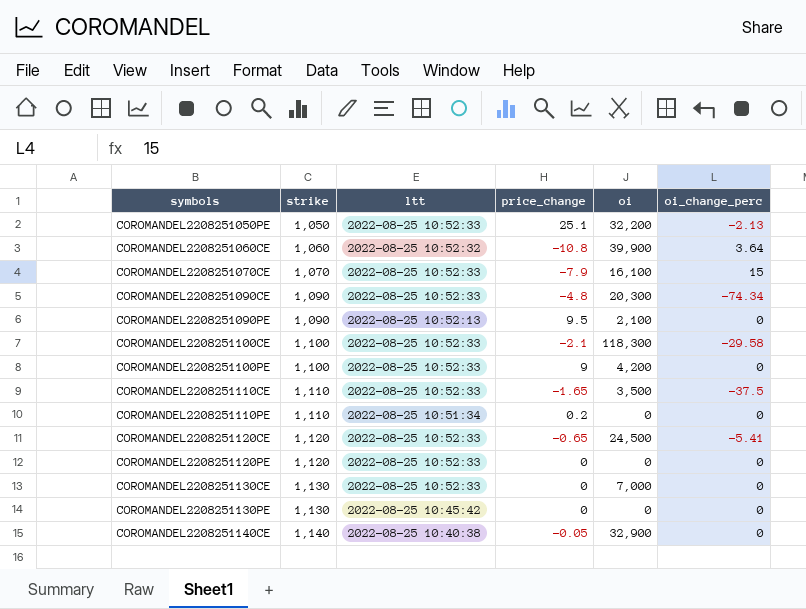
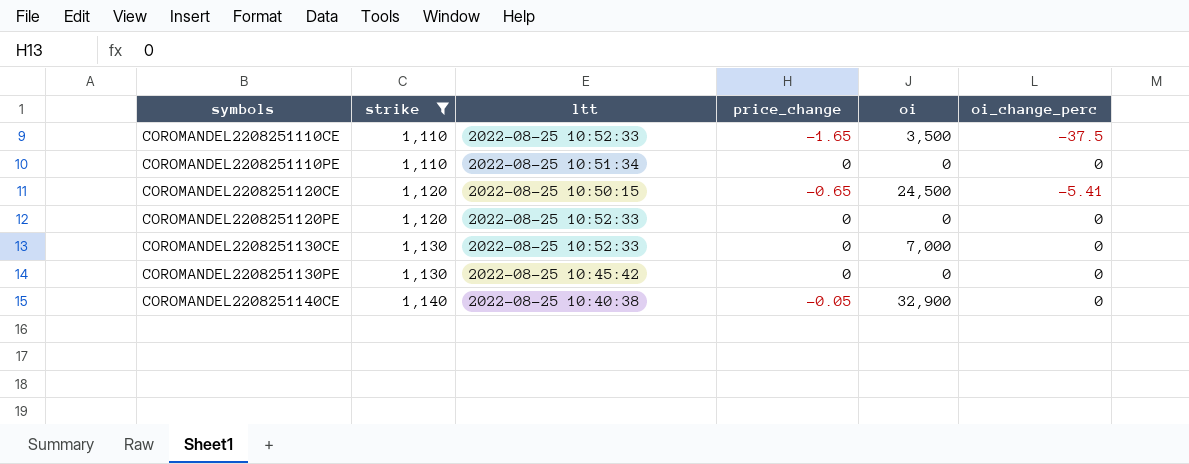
filter: none -> strike >= 1,110
COROMANDEL2208251110PE | price_change: 0.2 -> 0
COROMANDEL2208251120CE | ltt: 2022-08-25 10:52:33 -> 2022-08-25 10:50:15

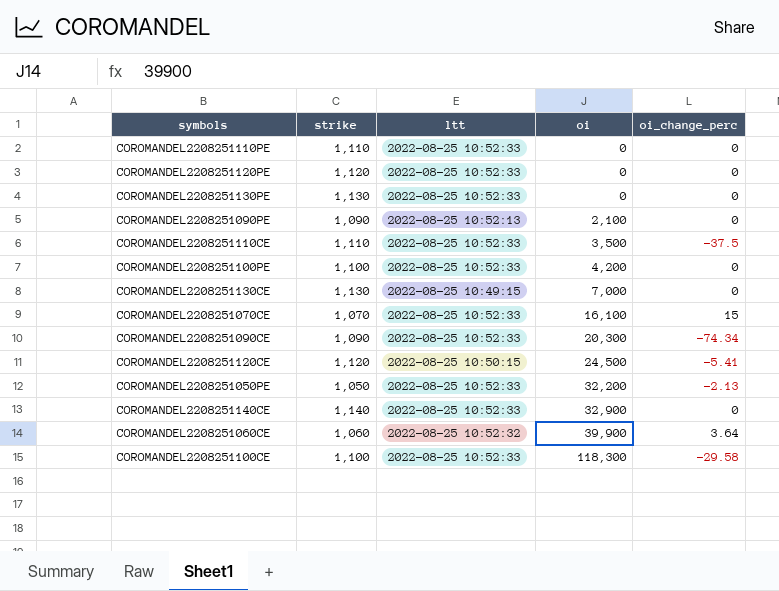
filter: strike >= 1,110 -> none
row order: symbols ascending -> oi ascending
column price_change | position: 4 -> none
COROMANDEL2208251110PE | ltt: 2022-08-25 10:51:34 -> 2022-08-25 10:52:33
COROMANDEL2208251130PE | ltt: 2022-08-25 10:45:42 -> 2022-08-25 10:52:33
COROMANDEL2208251130CE | ltt: 2022-08-25 10:52:33 -> 2022-08-25 10:49:15
COROMANDEL2208251140CE | ltt: 2022-08-25 10:40:38 -> 2022-08-25 10:52:33

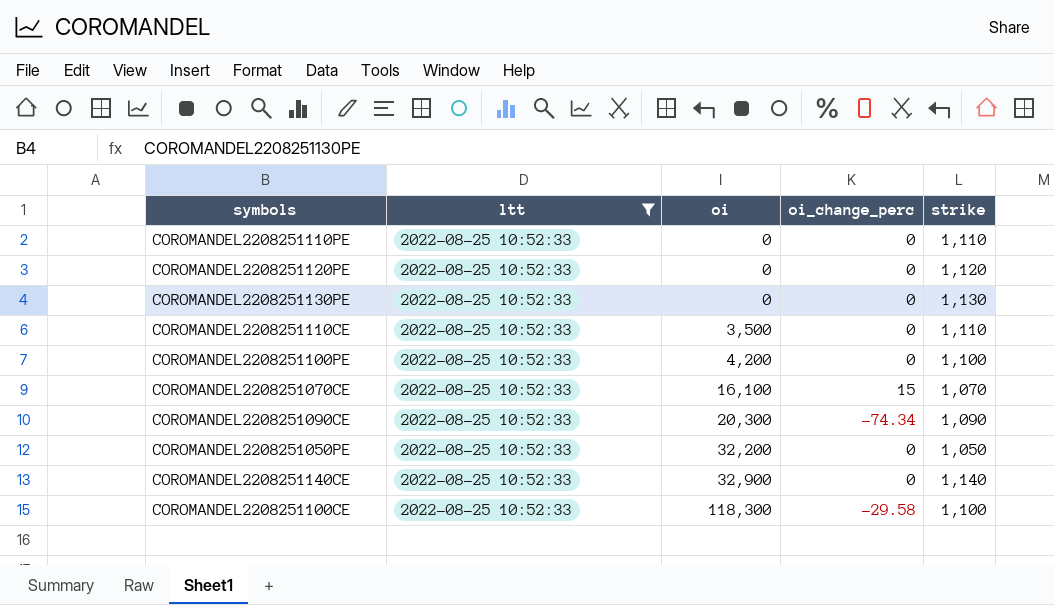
filter: none -> ltt = 2022-08-25 10:52:33
column strike | position: 2 -> 5
COROMANDEL2208251110CE | oi_change_perc: -37.5 -> 0
COROMANDEL2208251050PE | oi_change_perc: -2.13 -> 0

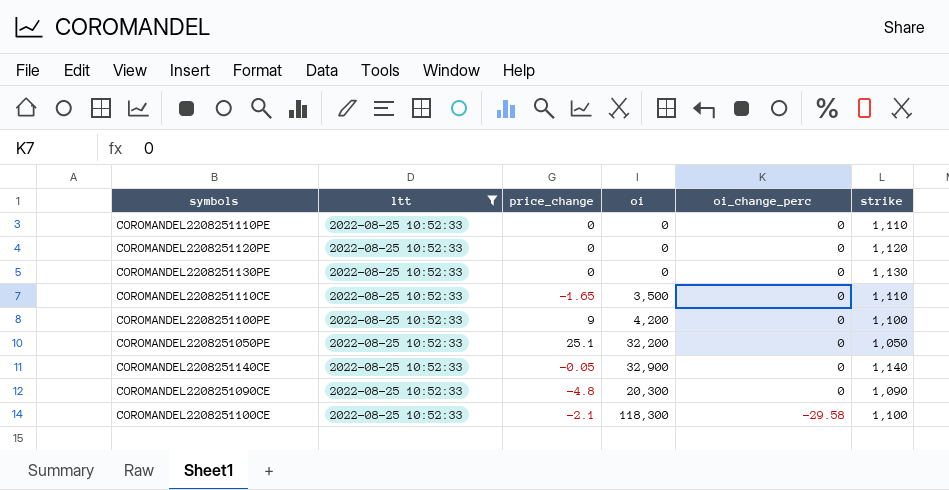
row order: oi ascending -> oi_change_perc descending
column price_change | position: none -> 3
row COROMANDEL2208251070CE: 2022-08-25 10:52:33 | 16,100 | 15 | 1,070 -> none
COROMANDEL2208251090CE | oi_change_perc: -74.34 -> 0

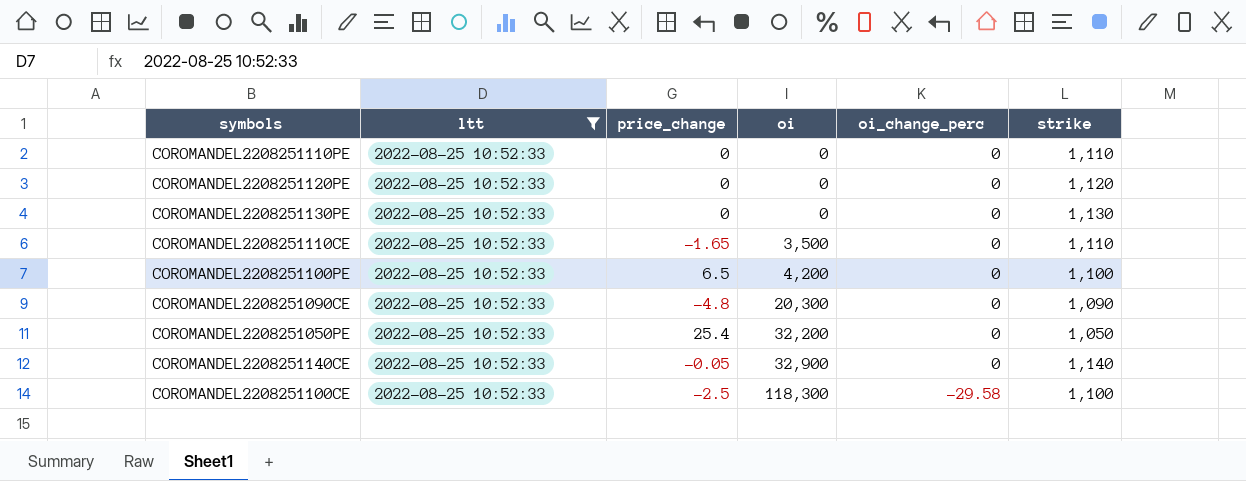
row order: oi_change_perc descending -> oi ascending
COROMANDEL2208251100PE | price_change: 9 -> 6.5
COROMANDEL2208251050PE | price_change: 25.1 -> 25.4
COROMANDEL2208251100CE | price_change: -2.1 -> -2.5

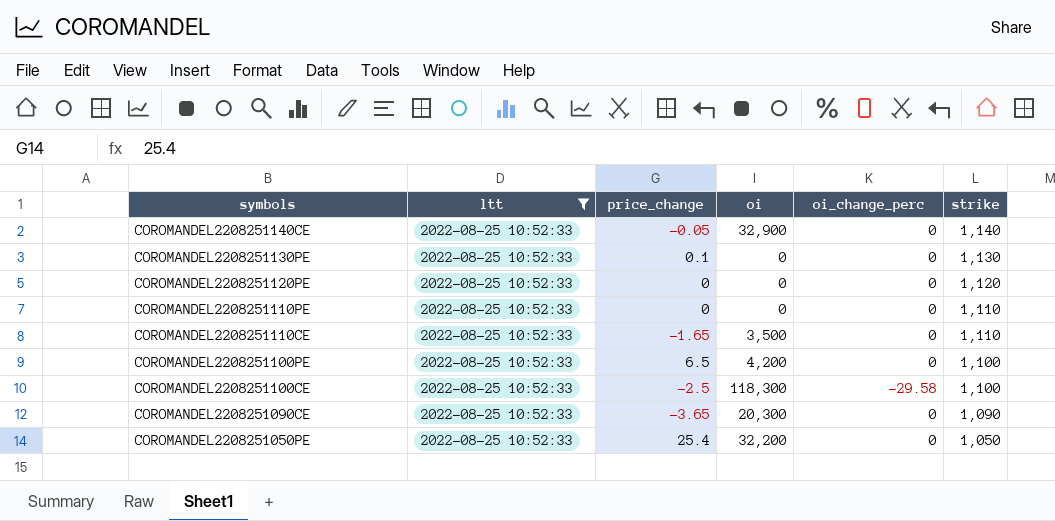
row order: oi ascending -> symbols descending
COROMANDEL2208251130PE | price_change: 0 -> 0.1
COROMANDEL2208251090CE | price_change: -4.8 -> -3.65

